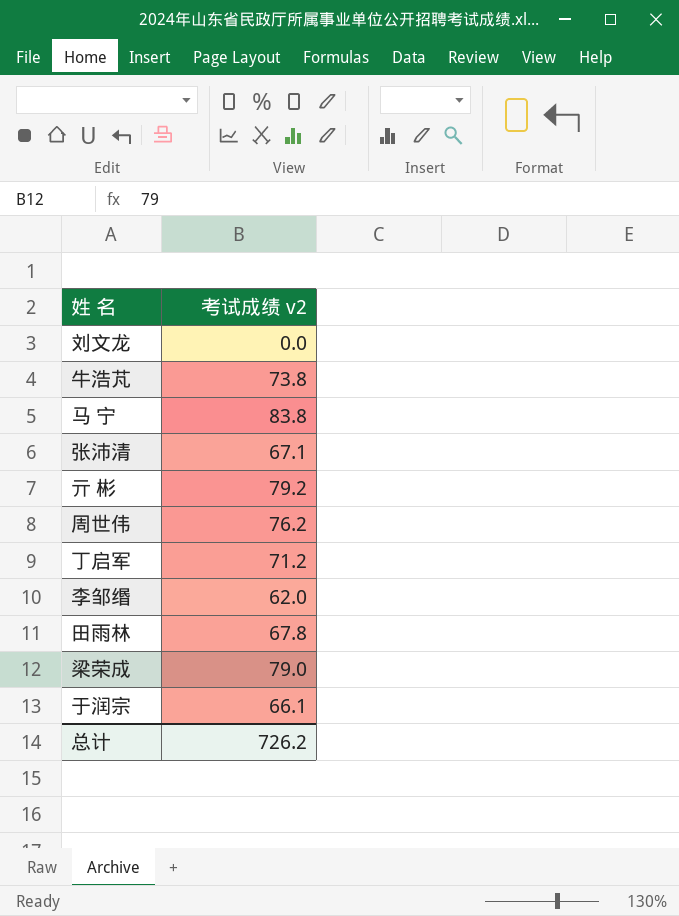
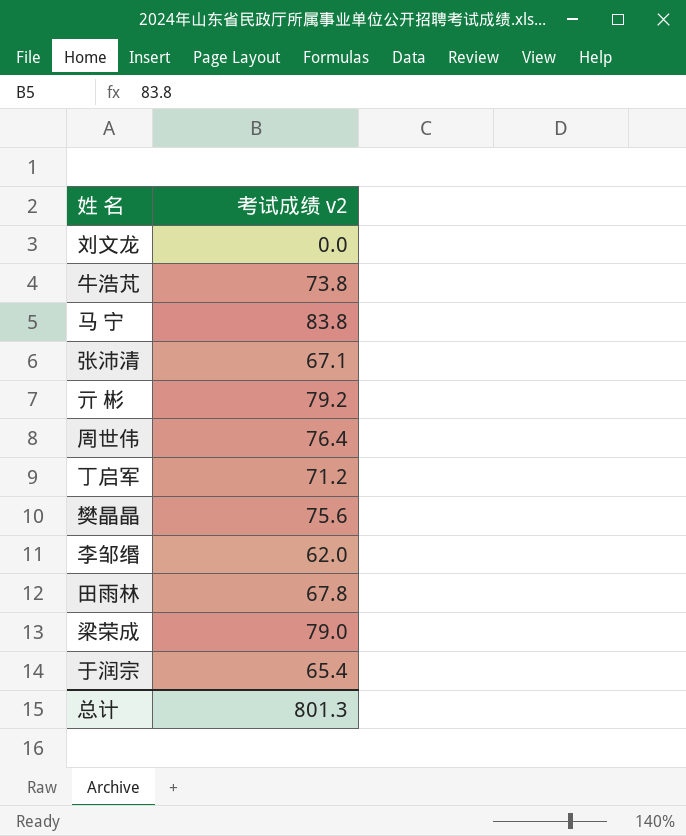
周世伟 | 考试成绩 v2: 76.2 -> 76.4
row 樊晶晶: none -> 75.6
于润宗 | 考试成绩 v2: 66.1 -> 65.4
总计 | 考试成绩 v2: 726.2 -> 801.3

